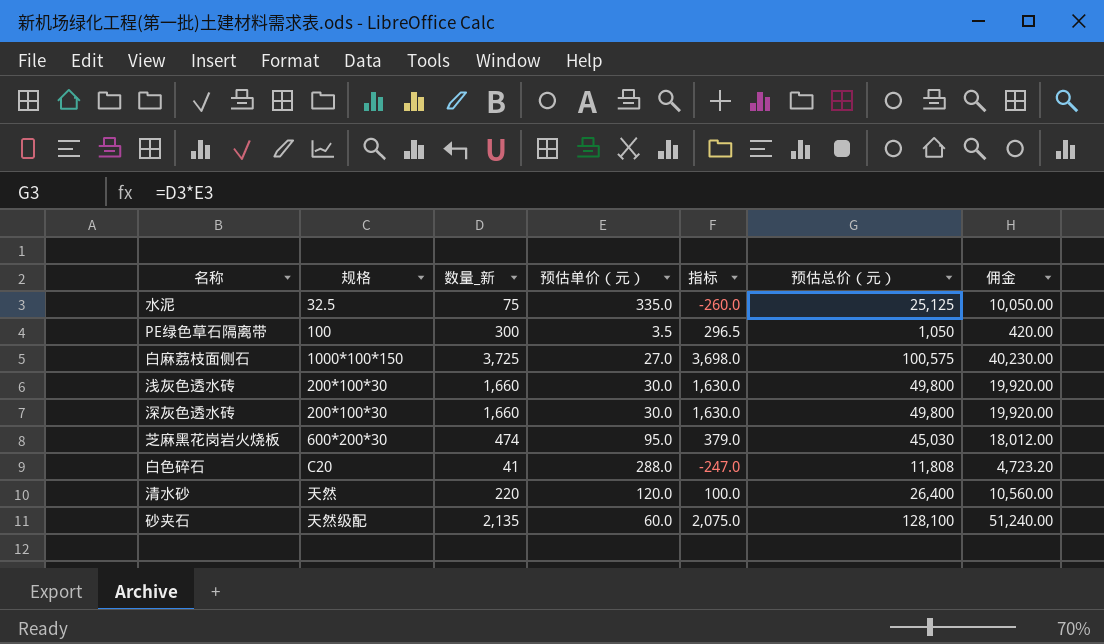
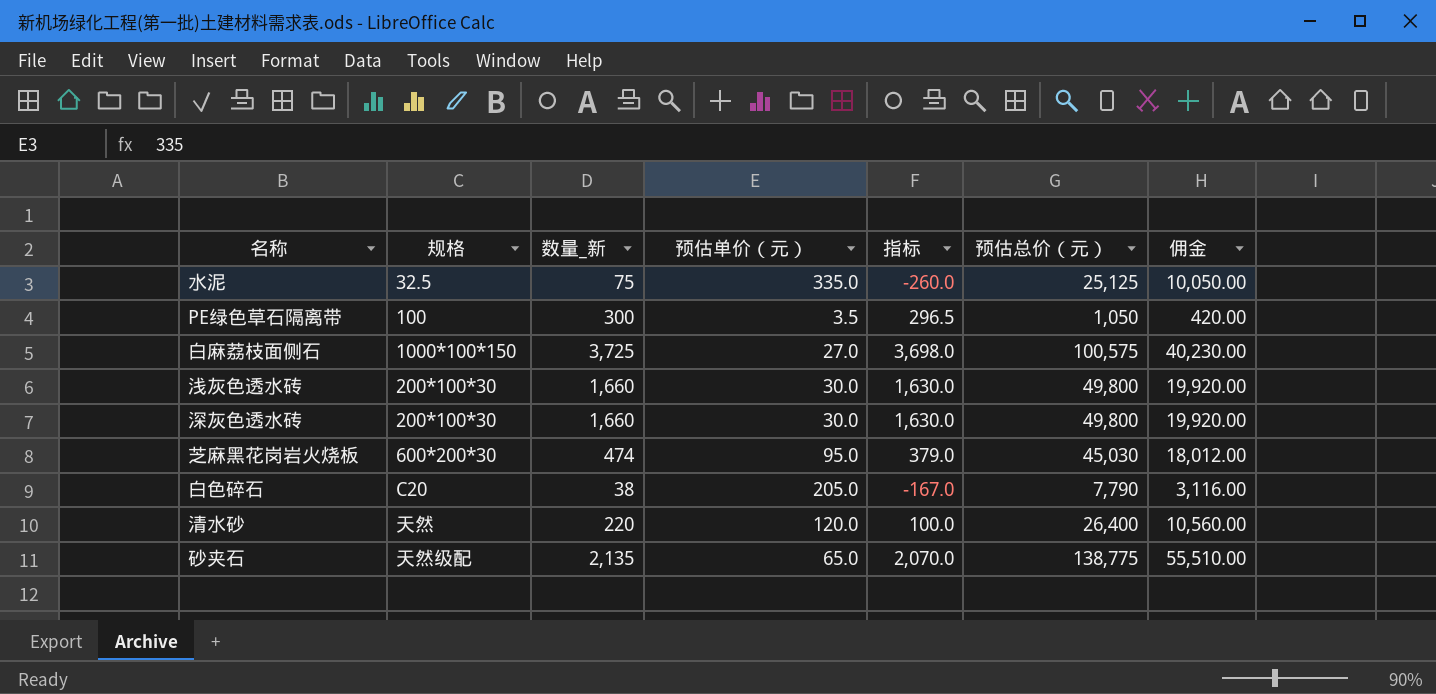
白色碎石 | 数量_新: 41 -> 38
白色碎石 | 预估单价（元）: 288.0 -> 205.0
白色碎石 | 指标: -247.0 -> -167.0
白色碎石 | 预估总价（元）: 11,808 -> 7,790
白色碎石 | 佣金: 4,723.20 -> 3,116.00
砂夹石 | 预估单价（元）: 60.0 -> 65.0
砂夹石 | 指标: 2,075.0 -> 2,070.0
砂夹石 | 预估总价（元）: 128,100 -> 138,775
砂夹石 | 佣金: 51,240.00 -> 55,510.00

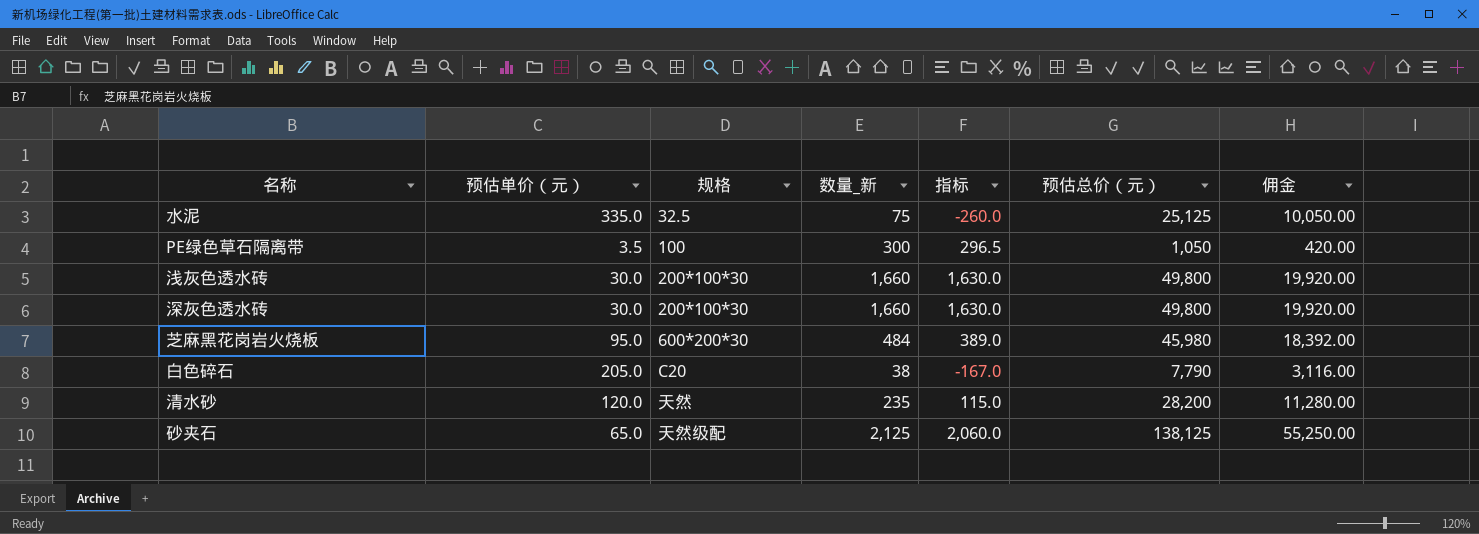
column 预估单价（元） | position: 4 -> 2
row 白麻荔枝面侧石: 1000*100*150 | 3,725 | 27.0 | 3,698.0 | 100,575 | 40,230.00 -> none
芝麻黑花岗岩火烧板 | 数量_新: 474 -> 484
芝麻黑花岗岩火烧板 | 指标: 379.0 -> 389.0
芝麻黑花岗岩火烧板 | 预估总价（元）: 45,030 -> 45,980
芝麻黑花岗岩火烧板 | 佣金: 18,012.00 -> 18,392.00
清水砂 | 数量_新: 220 -> 235
清水砂 | 指标: 100.0 -> 115.0
清水砂 | 预估总价（元）: 26,400 -> 28,200
清水砂 | 佣金: 10,560.00 -> 11,280.00
砂夹石 | 数量_新: 2,135 -> 2,125
砂夹石 | 指标: 2,070.0 -> 2,060.0
砂夹石 | 预估总价（元）: 138,775 -> 138,125
砂夹石 | 佣金: 55,510.00 -> 55,250.00

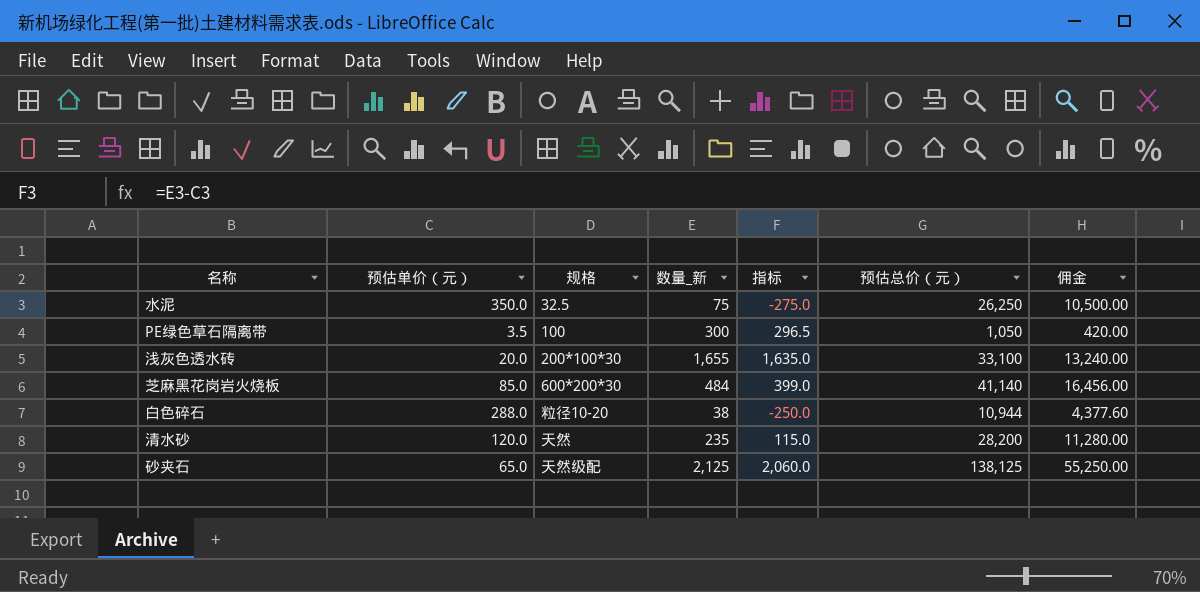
row 深灰色透水砖: 30.0 | 200*100*30 | 1,660 | 1,630.0 | 49,800 | 19,920.00 -> none
水泥 | 预估单价（元）: 335.0 -> 350.0
水泥 | 指标: -260.0 -> -275.0
水泥 | 预估总价（元）: 25,125 -> 26,250
水泥 | 佣金: 10,050.00 -> 10,500.00
浅灰色透水砖 | 预估单价（元）: 30.0 -> 20.0
浅灰色透水砖 | 数量_新: 1,660 -> 1,655
浅灰色透水砖 | 指标: 1,630.0 -> 1,635.0
浅灰色透水砖 | 预估总价（元）: 49,800 -> 33,100
浅灰色透水砖 | 佣金: 19,920.00 -> 13,240.00
芝麻黑花岗岩火烧板 | 预估单价（元）: 95.0 -> 85.0
芝麻黑花岗岩火烧板 | 指标: 389.0 -> 399.0
芝麻黑花岗岩火烧板 | 预估总价（元）: 45,980 -> 41,140
芝麻黑花岗岩火烧板 | 佣金: 18,392.00 -> 16,456.00
白色碎石 | 预估单价（元）: 205.0 -> 288.0
白色碎石 | 规格: C20 -> 粒径10-20
白色碎石 | 指标: -167.0 -> -250.0
白色碎石 | 预估总价（元）: 7,790 -> 10,944
白色碎石 | 佣金: 3,116.00 -> 4,377.60

